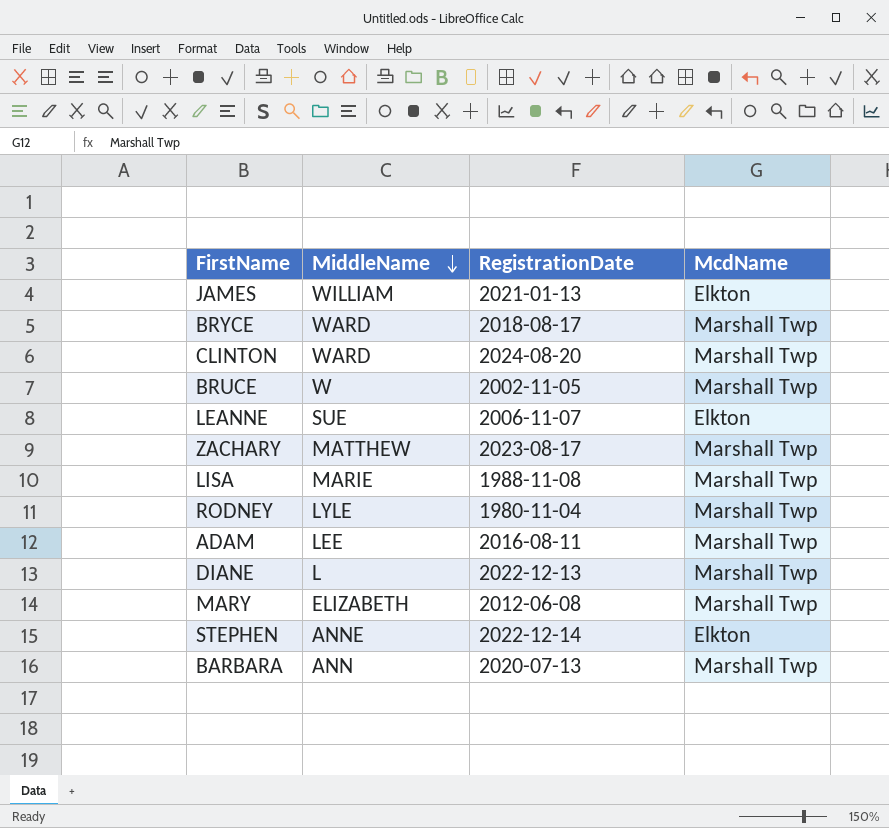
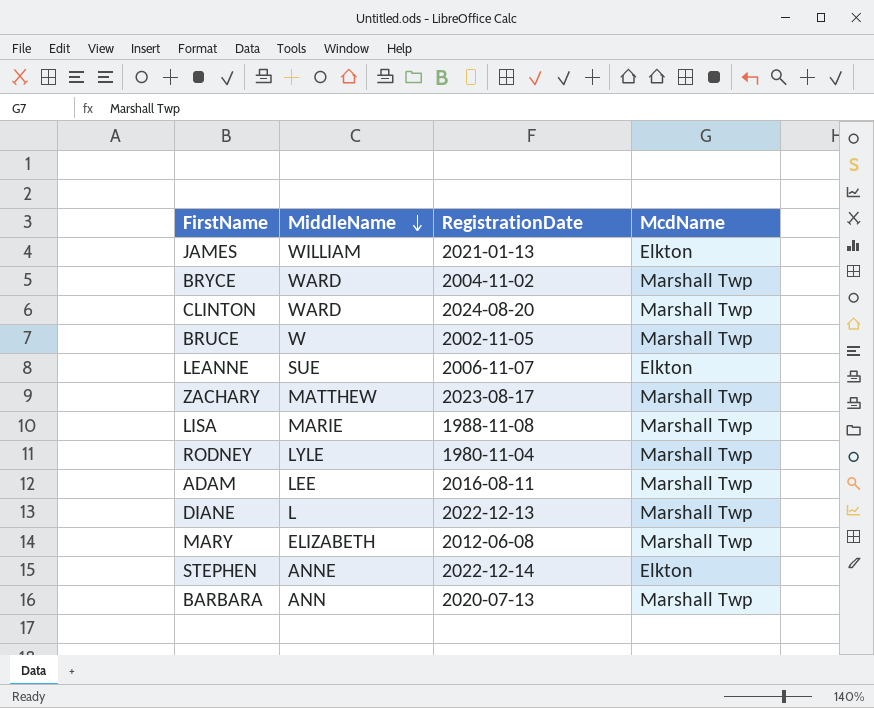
BRYCE | RegistrationDate: 2018-08-17 -> 2004-11-02

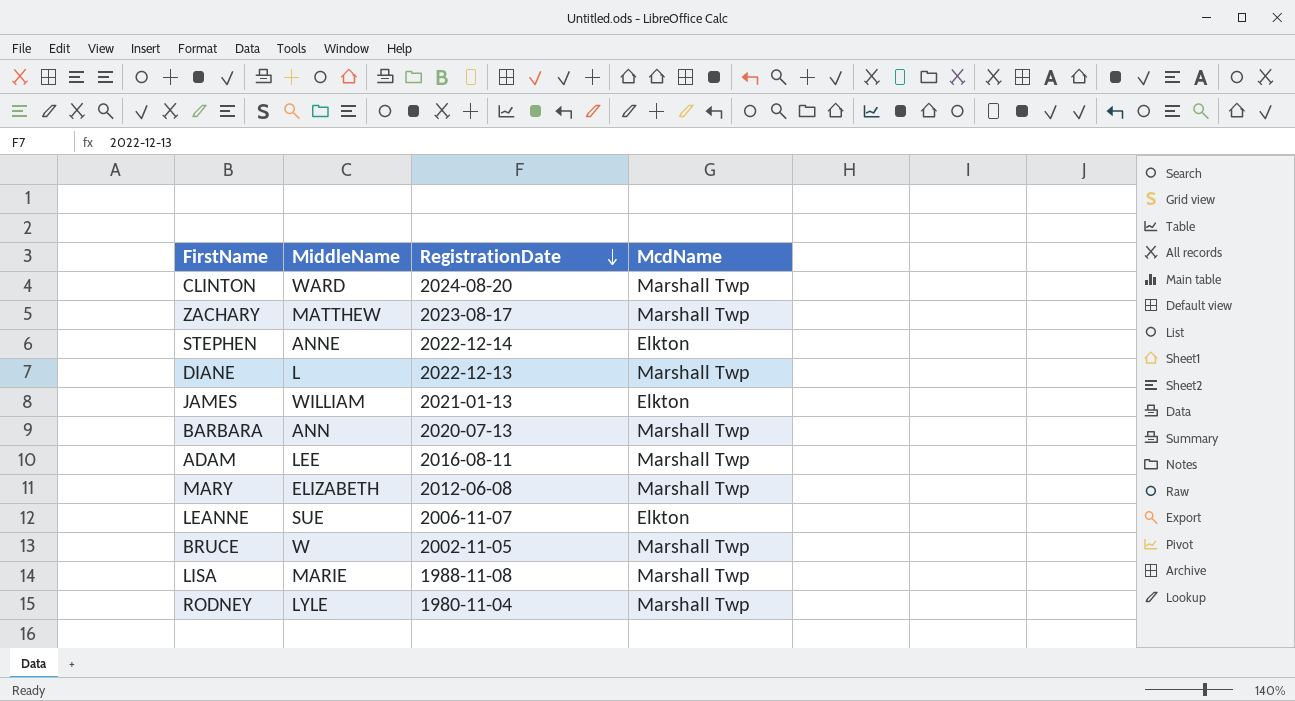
row order: MiddleName descending -> RegistrationDate descending
row BRYCE: WARD | 2004-11-02 | Marshall Twp -> none

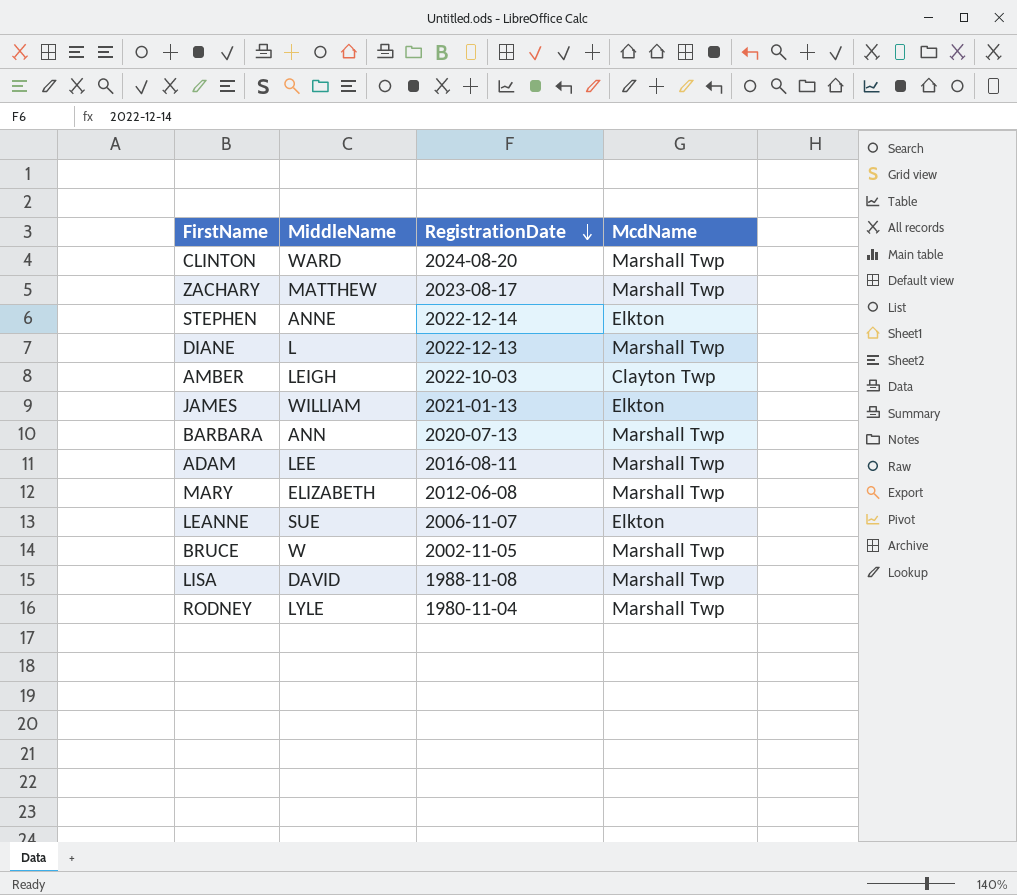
row AMBER: none -> LEIGH | 2022-10-03 | Clayton Twp
LISA | MiddleName: MARIE -> DAVID

